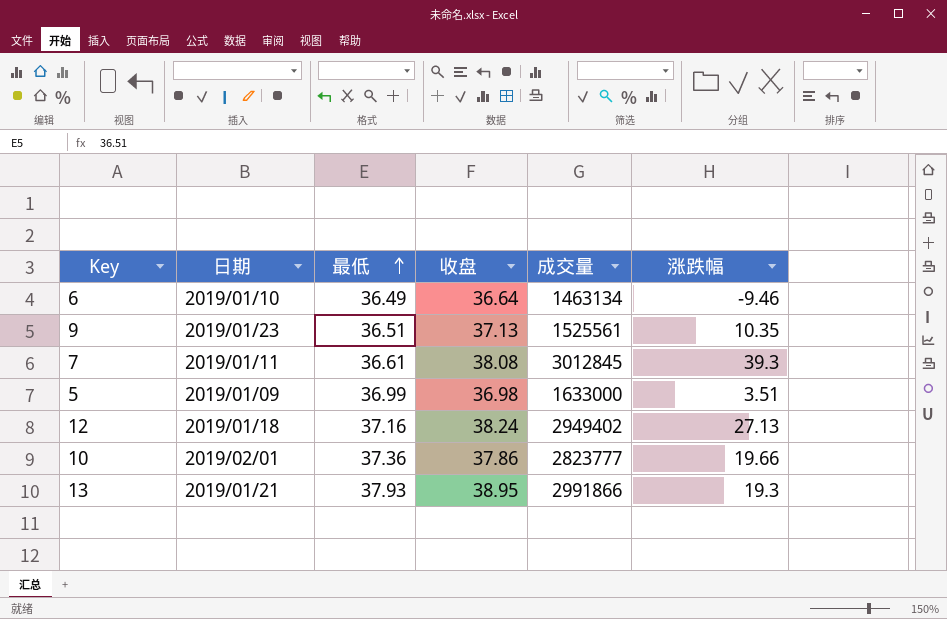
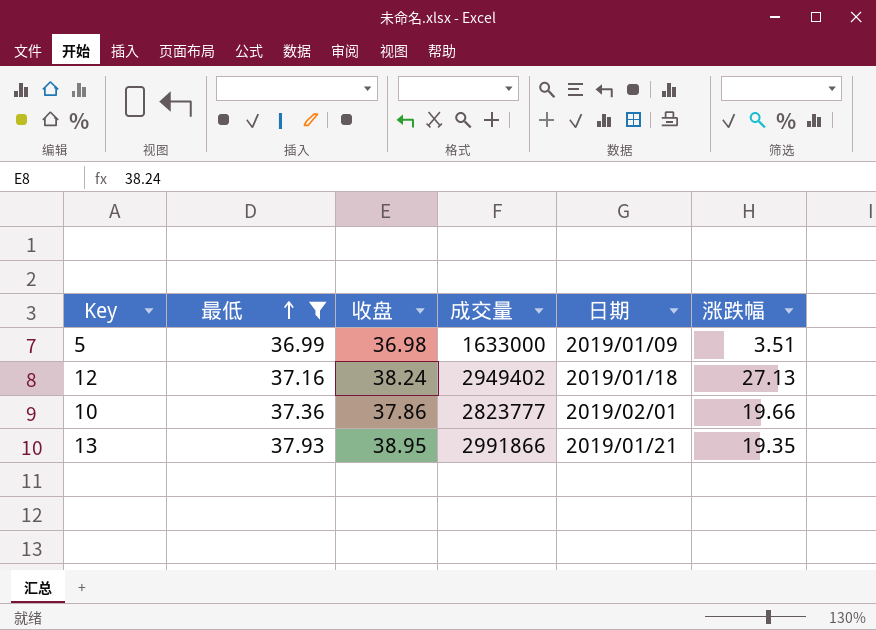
filter: none -> 最低 >= 36.99
column 日期 | position: 2 -> 5
13 | 涨跌幅: 19.3 -> 19.35

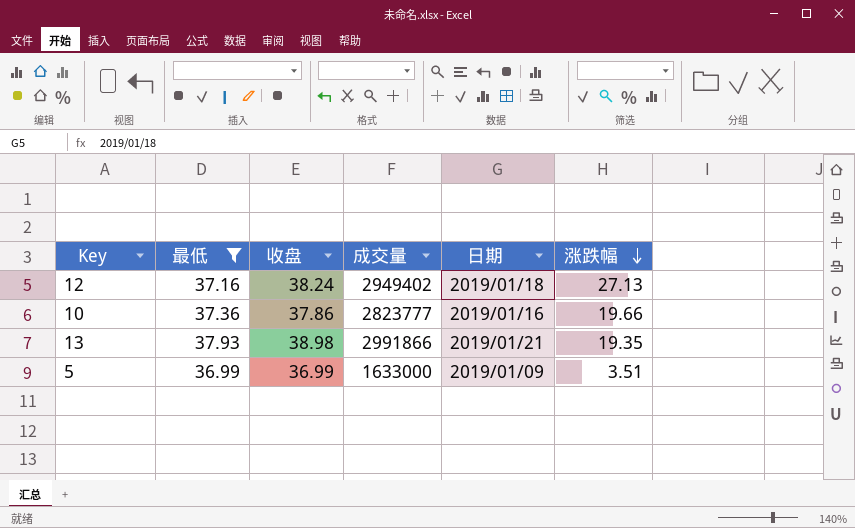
row order: 最低 ascending -> 涨跌幅 descending
10 | 日期: 2019/02/01 -> 2019/01/16
13 | 收盘: 38.95 -> 38.98
5 | 收盘: 36.98 -> 36.99

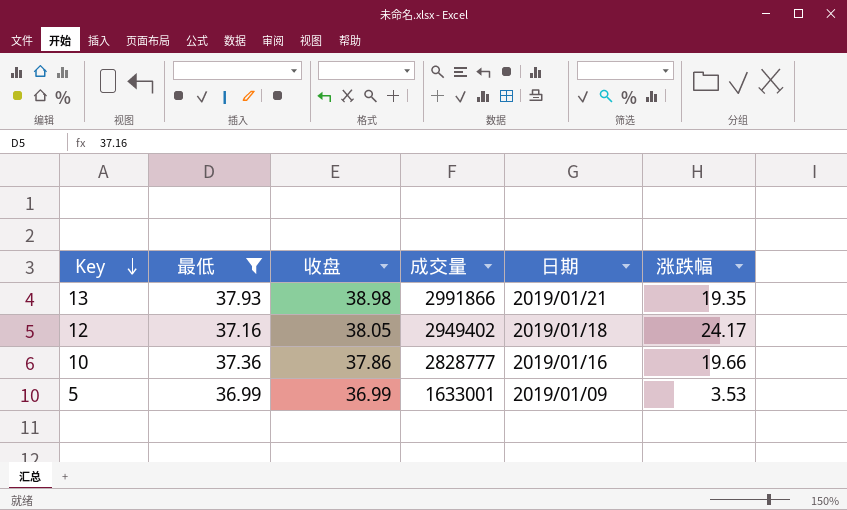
row order: 涨跌幅 descending -> Key descending
12 | 收盘: 38.24 -> 38.05
12 | 涨跌幅: 27.13 -> 24.17
10 | 成交量: 2823777 -> 2828777
5 | 成交量: 1633000 -> 1633001
5 | 涨跌幅: 3.51 -> 3.53

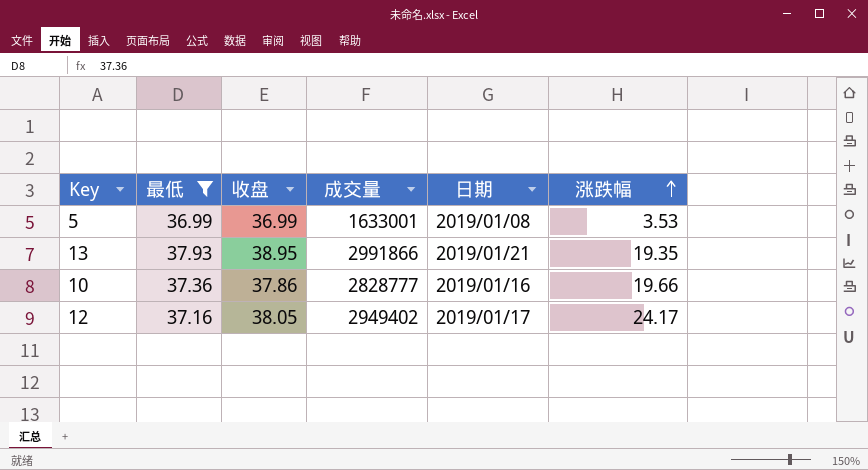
row order: Key descending -> 涨跌幅 ascending
5 | 日期: 2019/01/09 -> 2019/01/08
13 | 收盘: 38.98 -> 38.95
12 | 日期: 2019/01/18 -> 2019/01/17

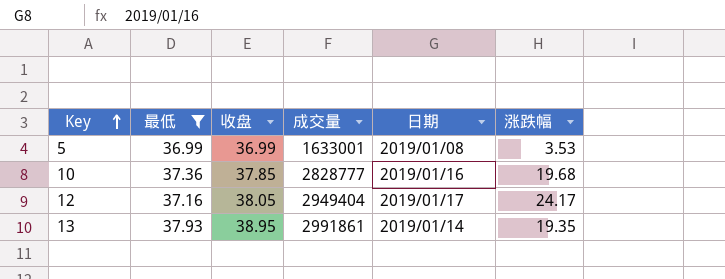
row order: 涨跌幅 ascending -> Key ascending
10 | 收盘: 37.86 -> 37.85
10 | 涨跌幅: 19.66 -> 19.68
12 | 成交量: 2949402 -> 2949404
13 | 成交量: 2991866 -> 2991861
13 | 日期: 2019/01/21 -> 2019/01/14

